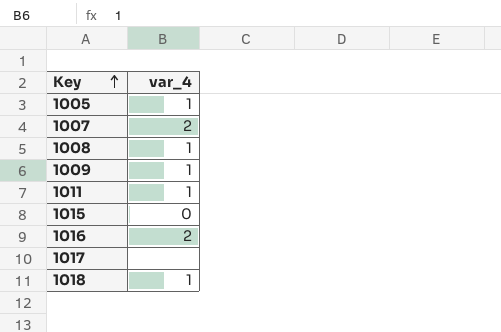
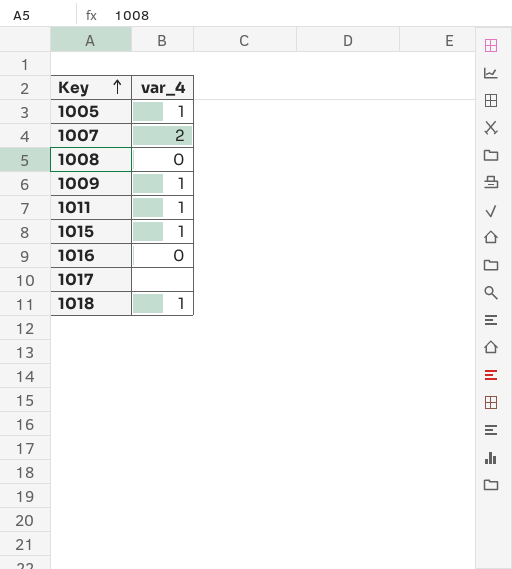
1008 | var_4: 1 -> 0
1015 | var_4: 0 -> 1
1016 | var_4: 2 -> 0

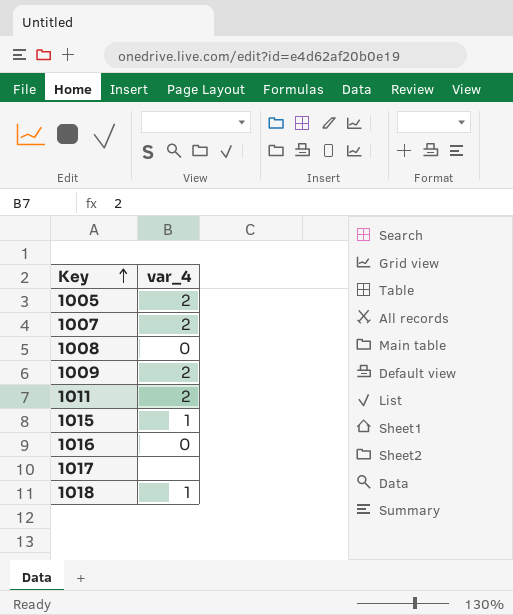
1005 | var_4: 1 -> 2
1009 | var_4: 1 -> 2
1011 | var_4: 1 -> 2

